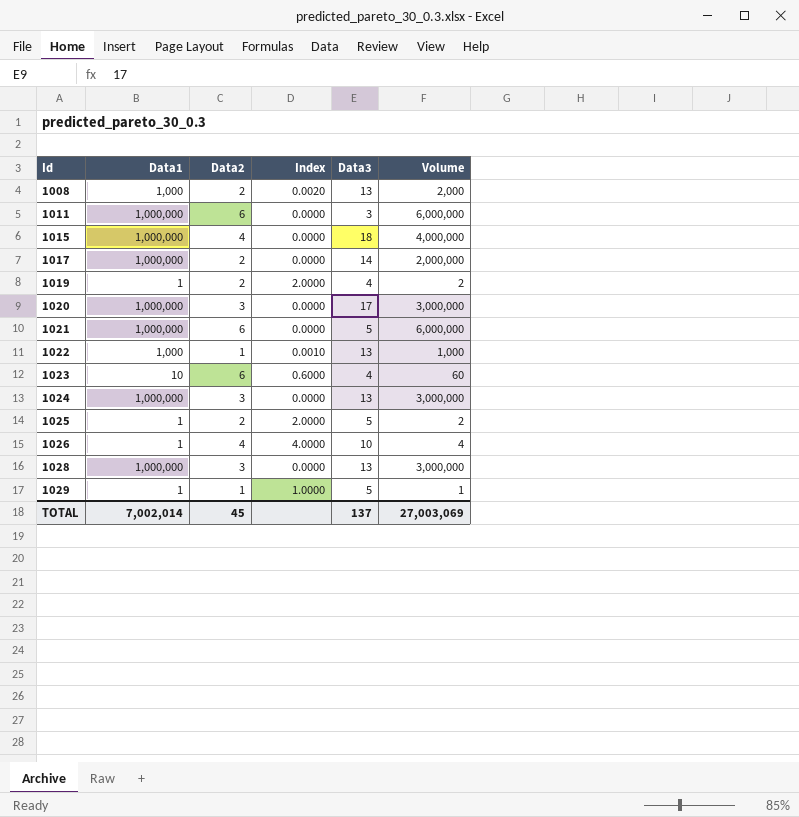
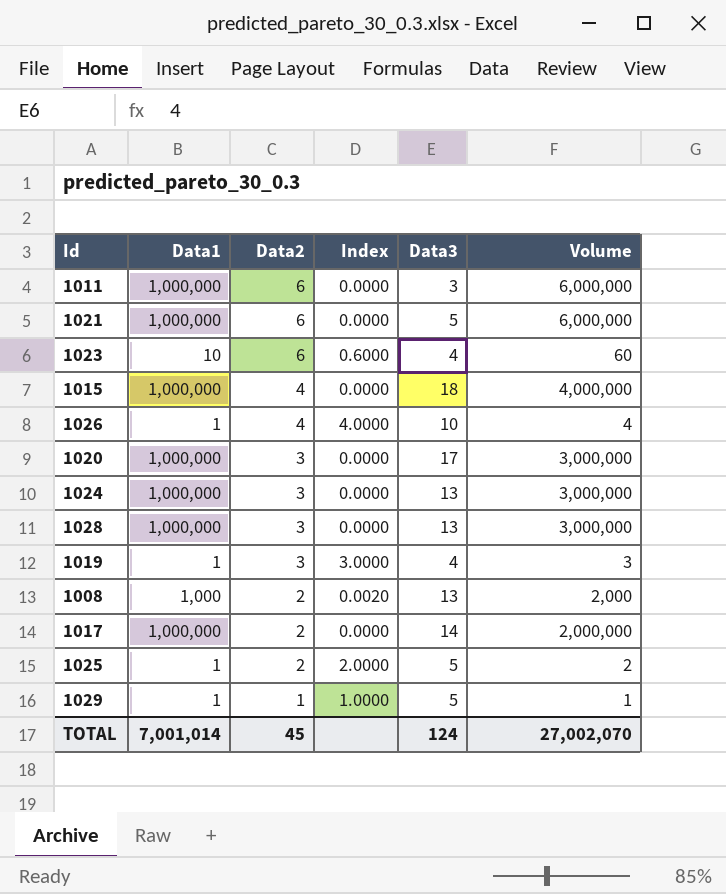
row order: Id ascending -> Data2 descending
row 1022: 1,000 | 1 | 0.0010 | 13 | 1,000 -> none
1019 | Data2: 2 -> 3
1019 | Index: 2.0000 -> 3.0000
1019 | Volume: 2 -> 3
TOTAL | Data1: 7,002,014 -> 7,001,014
TOTAL | Data3: 137 -> 124
TOTAL | Volume: 27,003,069 -> 27,002,070

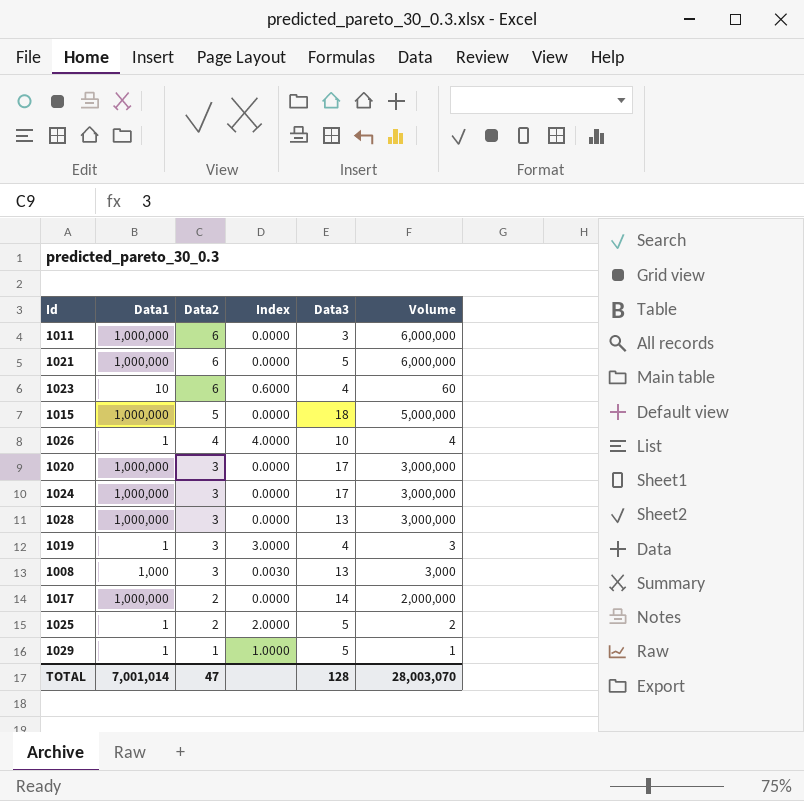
1015 | Data2: 4 -> 5
1015 | Volume: 4,000,000 -> 5,000,000
1024 | Data3: 13 -> 17
1008 | Data2: 2 -> 3
1008 | Index: 0.0020 -> 0.0030
1008 | Volume: 2,000 -> 3,000
TOTAL | Data2: 45 -> 47
TOTAL | Data3: 124 -> 128
TOTAL | Volume: 27,002,070 -> 28,003,070

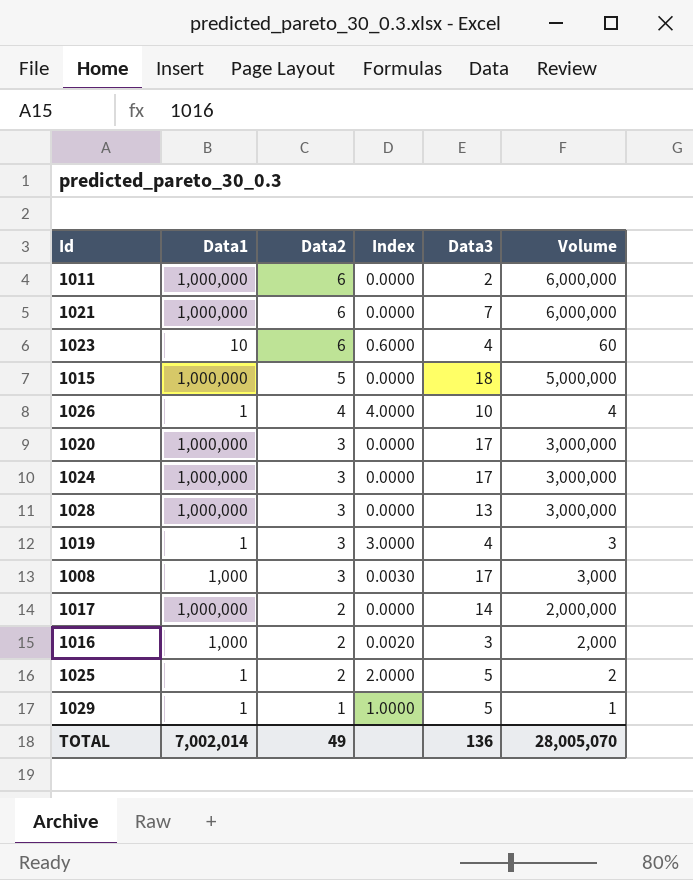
1011 | Data3: 3 -> 2
1021 | Data3: 5 -> 7
1008 | Data3: 13 -> 17
row 1016: none -> 1,000 | 2 | 0.0020 | 3 | 2,000
TOTAL | Data1: 7,001,014 -> 7,002,014
TOTAL | Data2: 47 -> 49
TOTAL | Data3: 128 -> 136
TOTAL | Volume: 28,003,070 -> 28,005,070

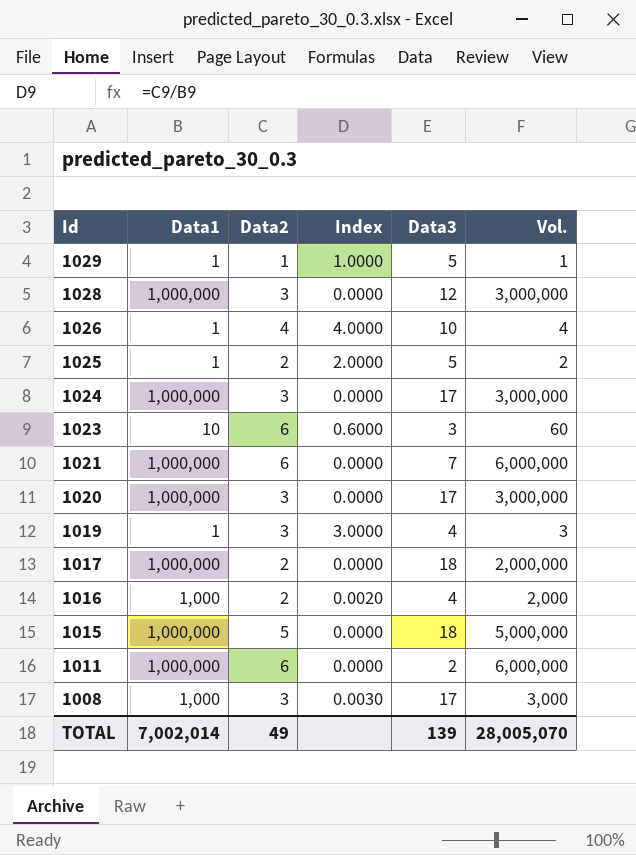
row order: Data2 descending -> Id descending
column name: Volume -> Vol.
1028 | Data3: 13 -> 12
1023 | Data3: 4 -> 3
1017 | Data3: 14 -> 18
1016 | Data3: 3 -> 4
TOTAL | Data3: 136 -> 139

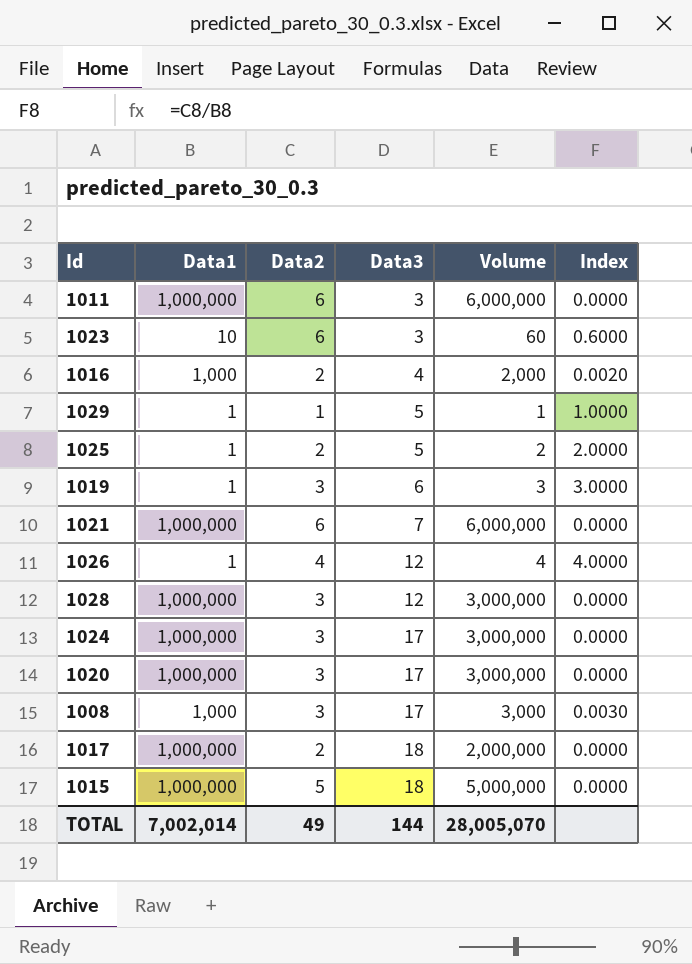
row order: Id descending -> Data3 ascending
column name: Vol. -> Volume
column Index | position: 4 -> 6
1011 | Data3: 2 -> 3
1019 | Data3: 4 -> 6
1026 | Data3: 10 -> 12
TOTAL | Data3: 139 -> 144

